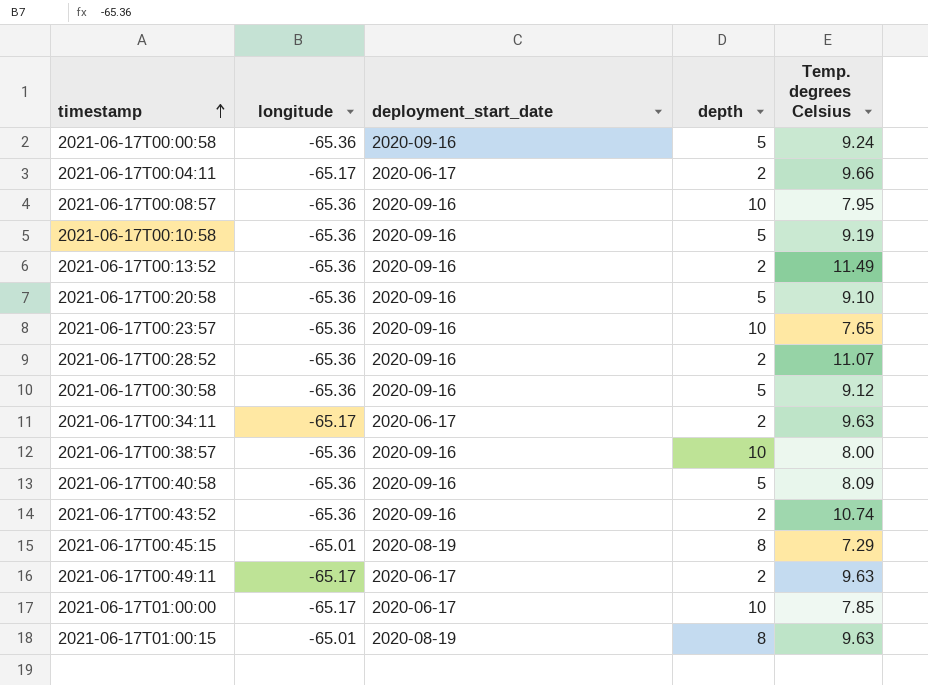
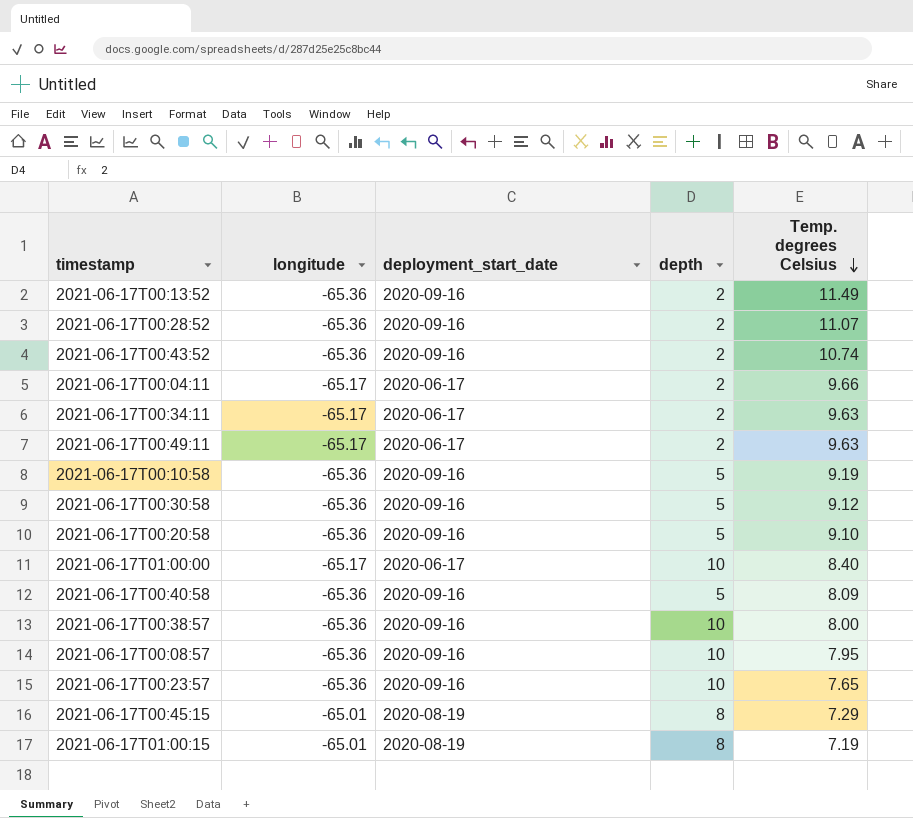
row order: timestamp ascending -> Temp. degrees Celsius descending
row 2021-06-17T00:00:58: -65.36 | 2020-09-16 | 5 | 9.24 -> none
2021-06-17T01:00:00 | Temp. degrees Celsius: 7.85 -> 8.40
2021-06-17T01:00:15 | Temp. degrees Celsius: 9.63 -> 7.19

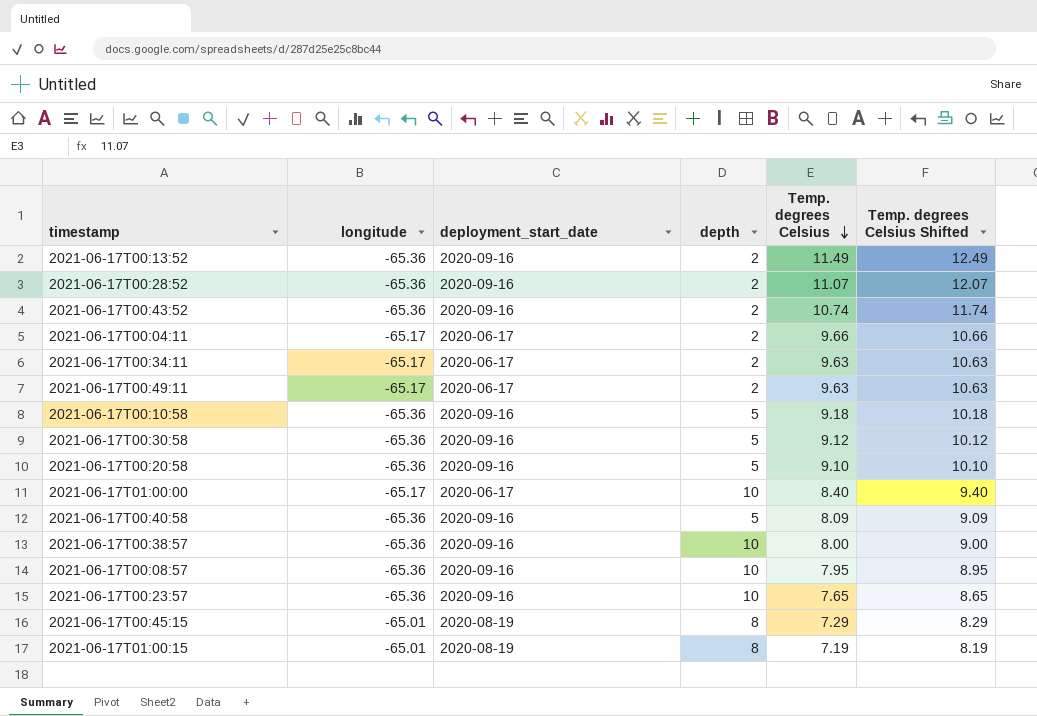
column Temp. degrees Celsius Shifted | formula: none -> [Temp. degrees Celsius] + 1
2021-06-17T00:10:58 | Temp. degrees Celsius: 9.19 -> 9.18

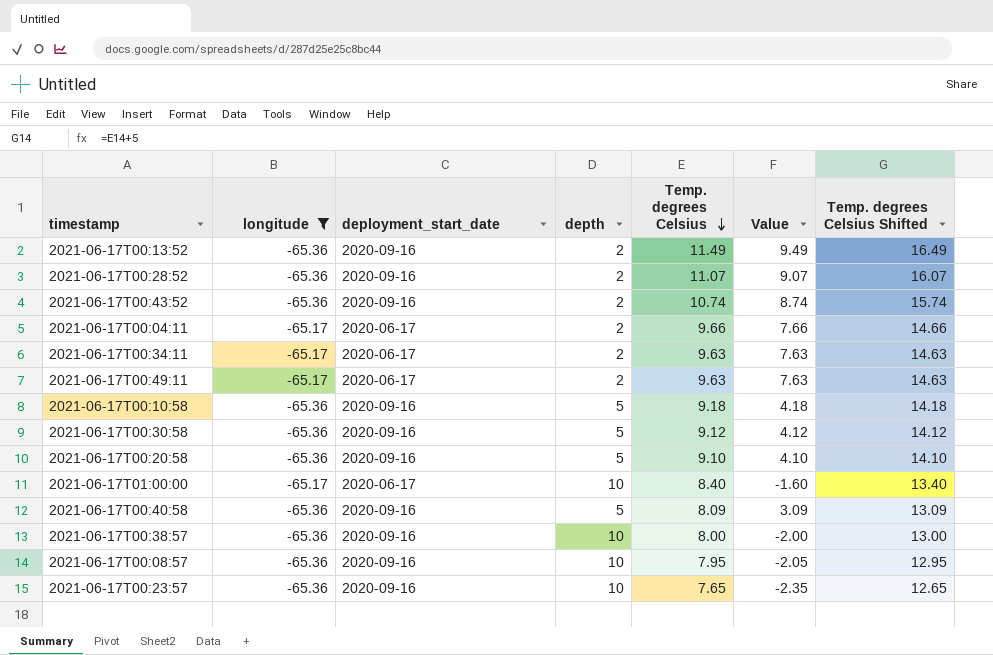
filter: none -> longitude != -65.01
column Value | formula: none -> [Temp. degrees Celsius] - [depth]
column Temp. degrees Celsius Shifted | formula: [Temp. degrees Celsius] + 1 -> [Temp. degrees Celsius] + 5

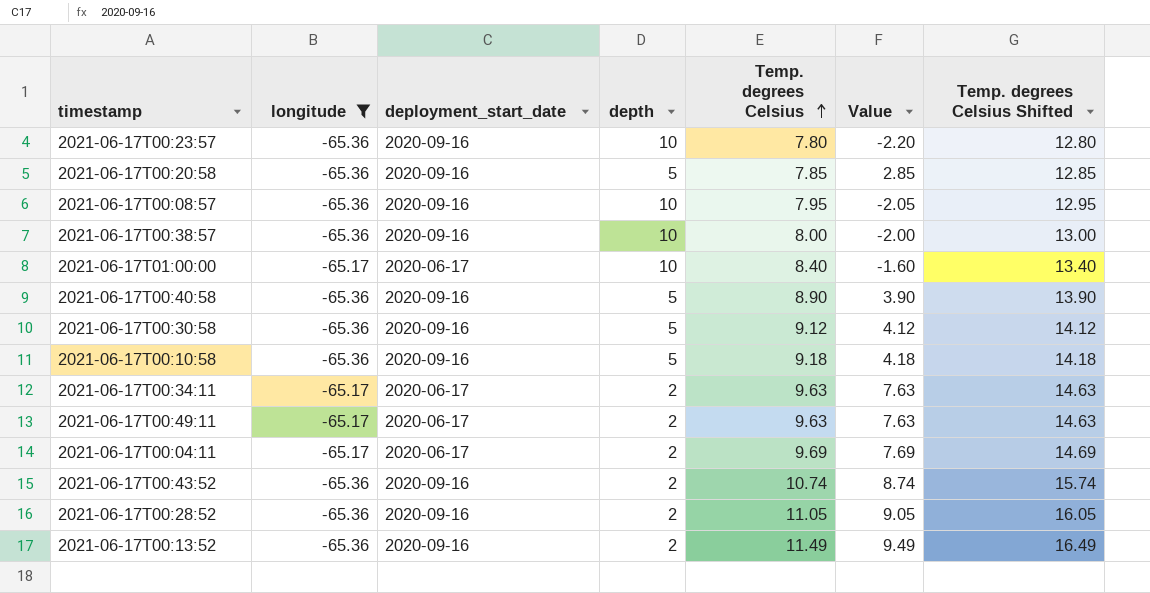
row order: Temp. degrees Celsius descending -> Temp. degrees Celsius ascending
2021-06-17T00:23:57 | Temp. degrees Celsius: 7.65 -> 7.80
2021-06-17T00:23:57 | Value: -2.35 -> -2.20
2021-06-17T00:23:57 | Temp. degrees Celsius Shifted: 12.65 -> 12.80
2021-06-17T00:20:58 | Temp. degrees Celsius: 9.10 -> 7.85
2021-06-17T00:20:58 | Value: 4.10 -> 2.85
2021-06-17T00:20:58 | Temp. degrees Celsius Shifted: 14.10 -> 12.85
2021-06-17T00:40:58 | Temp. degrees Celsius: 8.09 -> 8.90
2021-06-17T00:40:58 | Value: 3.09 -> 3.90
2021-06-17T00:40:58 | Temp. degrees Celsius Shifted: 13.09 -> 13.90
2021-06-17T00:04:11 | Temp. degrees Celsius: 9.66 -> 9.69
2021-06-17T00:04:11 | Value: 7.66 -> 7.69
2021-06-17T00:04:11 | Temp. degrees Celsius Shifted: 14.66 -> 14.69
2021-06-17T00:28:52 | Temp. degrees Celsius: 11.07 -> 11.05
2021-06-17T00:28:52 | Value: 9.07 -> 9.05
2021-06-17T00:28:52 | Temp. degrees Celsius Shifted: 16.07 -> 16.05

